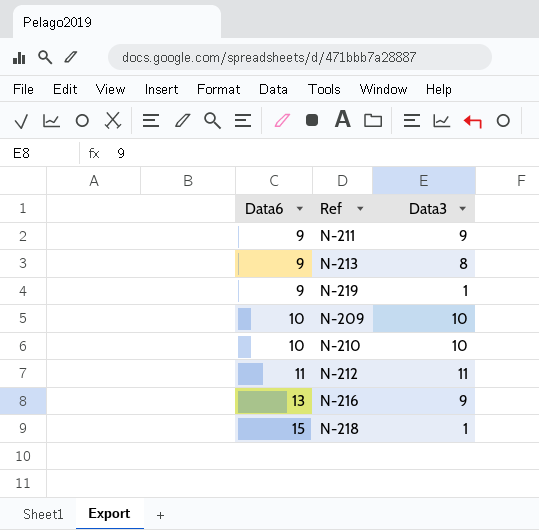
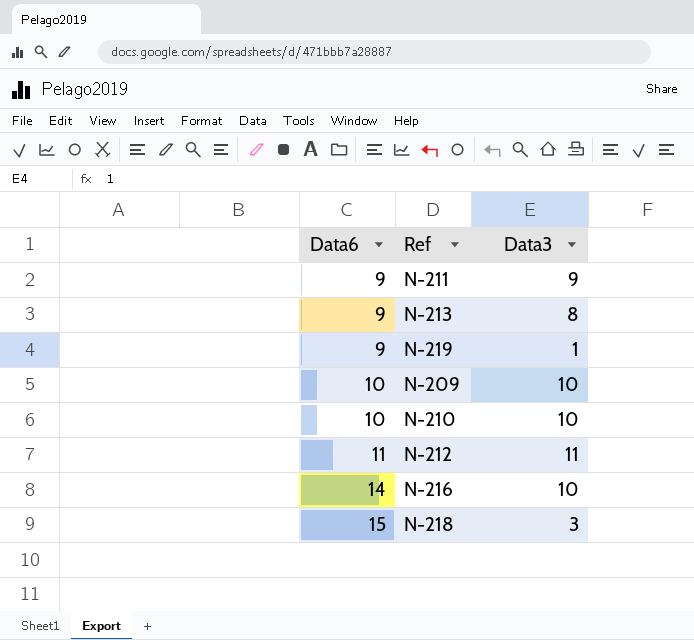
N-216 | Data6: 13 -> 14
N-216 | Data3: 9 -> 10
N-218 | Data3: 1 -> 3

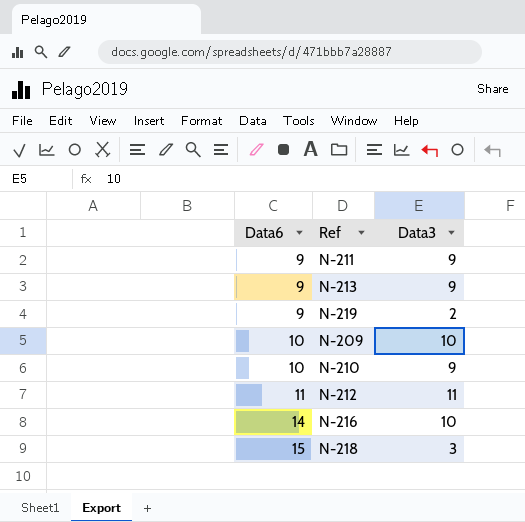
N-213 | Data3: 8 -> 9
N-219 | Data3: 1 -> 2
N-210 | Data3: 10 -> 9

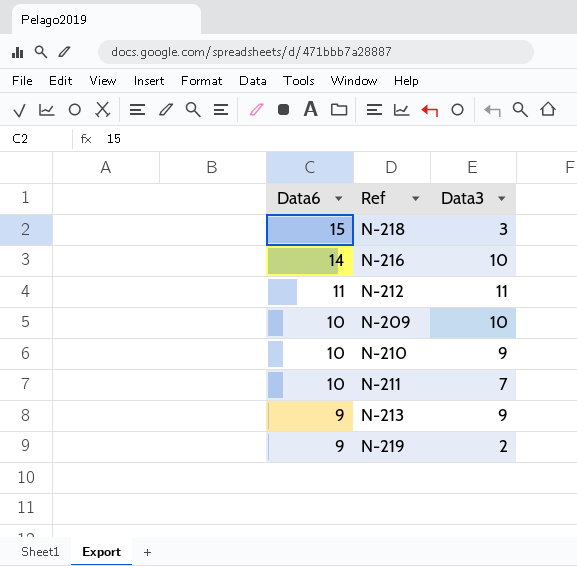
row order: Data6 ascending -> Data6 descending
N-211 | Data6: 9 -> 10
N-211 | Data3: 9 -> 7

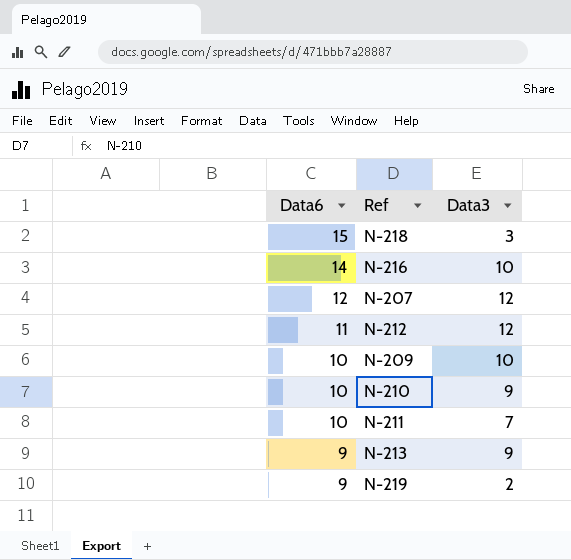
row N-207: none -> 12 | 12
N-212 | Data3: 11 -> 12

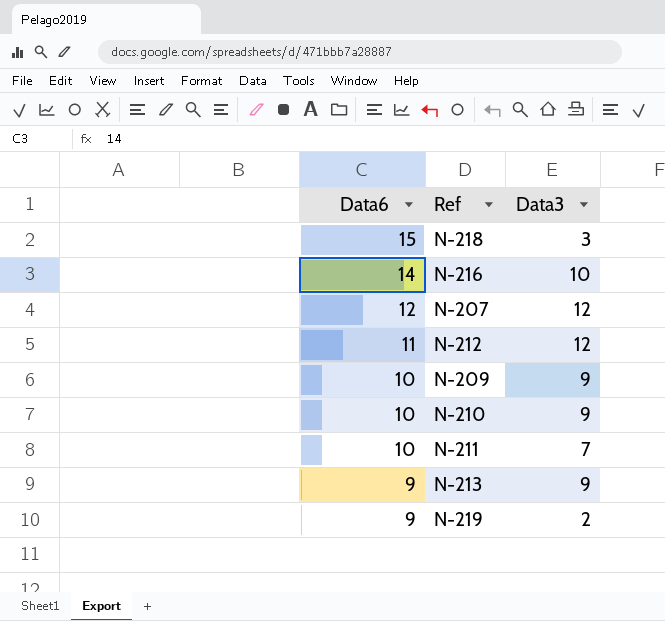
N-209 | Data3: 10 -> 9

